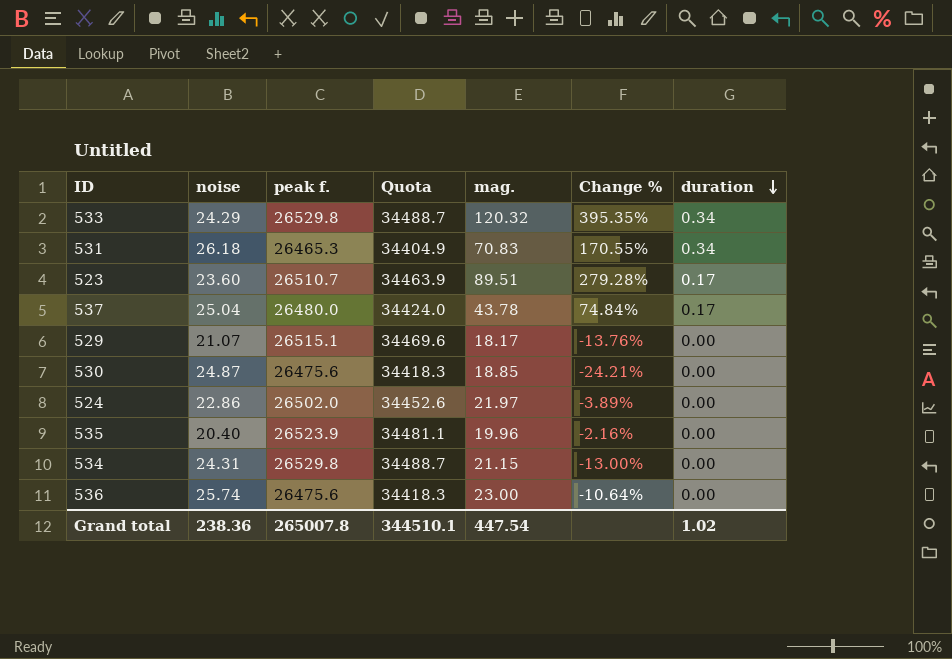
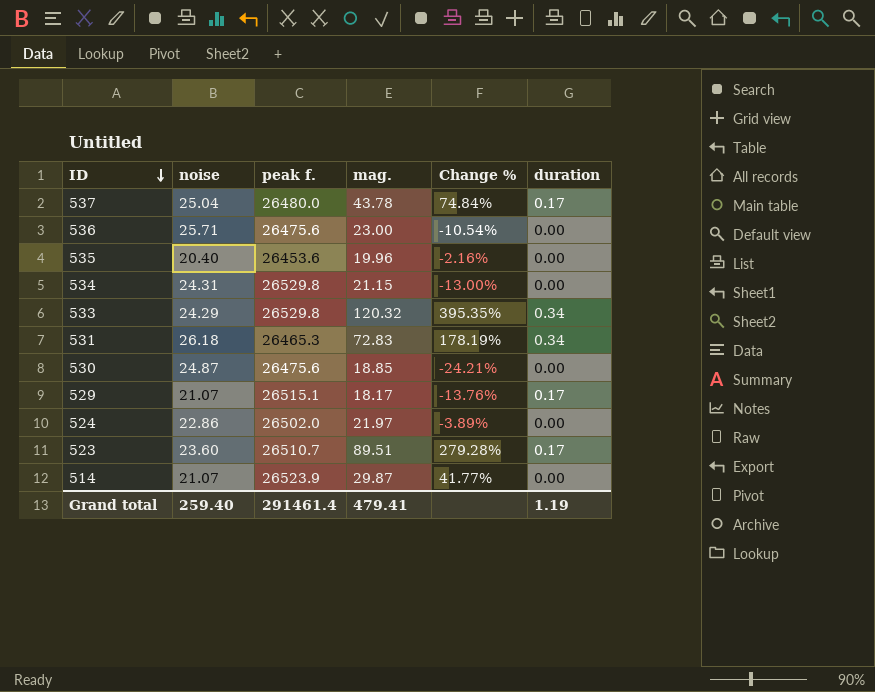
row order: duration descending -> ID descending
column Quota | formula: [peak f.] * 1.3 -> none
536 | noise: 25.74 -> 25.71
536 | Change %: -10.64% -> -10.54%
535 | peak f.: 26523.9 -> 26453.6
531 | mag.: 70.83 -> 72.83
531 | Change %: 170.55% -> 178.19%
529 | duration: 0.00 -> 0.17
row 514: none -> 21.07 | 26523.9 | 29.87 | 41.77% | 0.00
Grand total | noise: 238.36 -> 259.40
Grand total | peak f.: 265007.8 -> 291461.4
Grand total | mag.: 447.54 -> 479.41
Grand total | duration: 1.02 -> 1.19

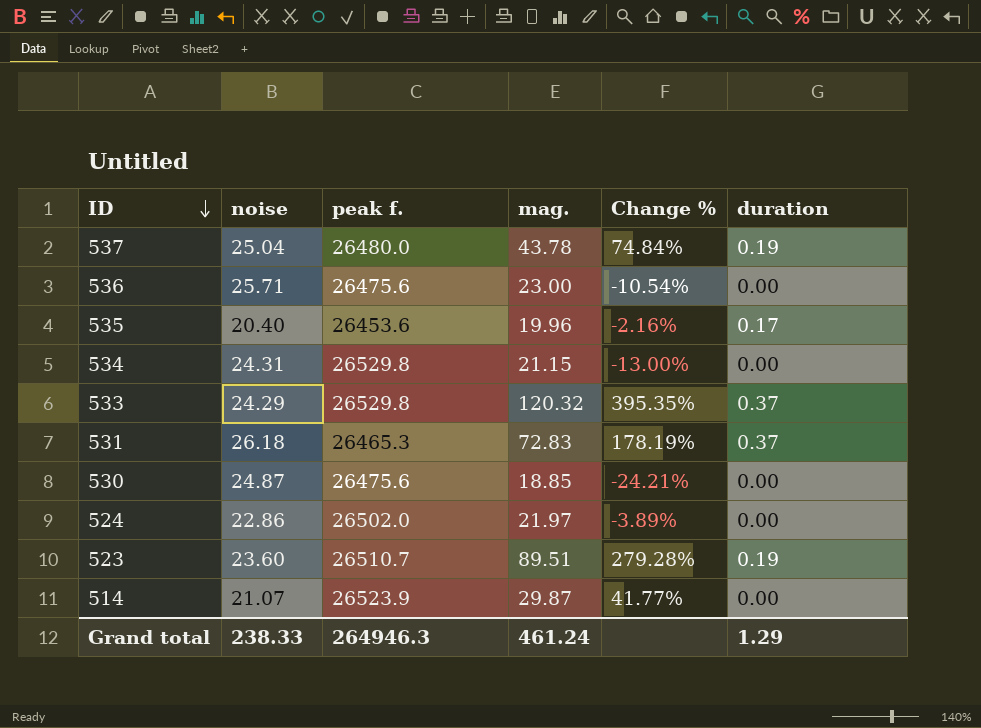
row 529: 21.07 | 26515.1 | 18.17 | -13.76% | 0.17 -> none
537 | duration: 0.17 -> 0.19
535 | duration: 0.00 -> 0.17
533 | duration: 0.34 -> 0.37
531 | duration: 0.34 -> 0.37
523 | duration: 0.17 -> 0.19
Grand total | noise: 259.40 -> 238.33
Grand total | peak f.: 291461.4 -> 264946.3
Grand total | mag.: 479.41 -> 461.24
Grand total | duration: 1.19 -> 1.29

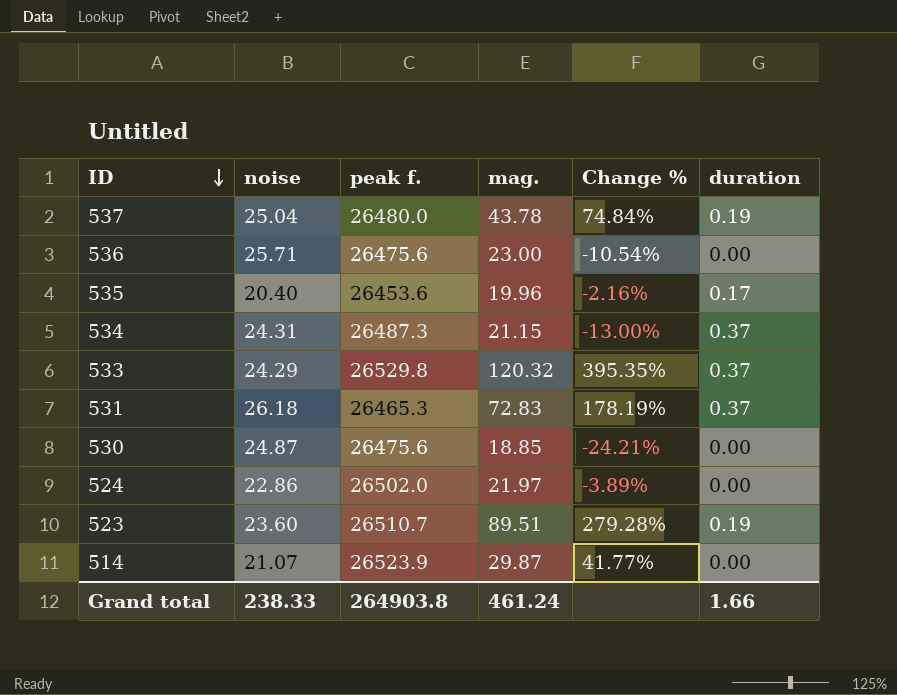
534 | peak f.: 26529.8 -> 26487.3
534 | duration: 0.00 -> 0.37
Grand total | peak f.: 264946.3 -> 264903.8
Grand total | duration: 1.29 -> 1.66

